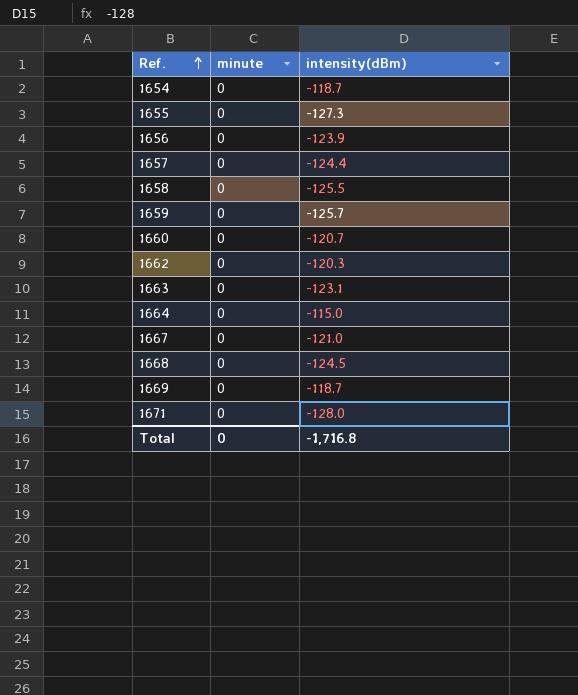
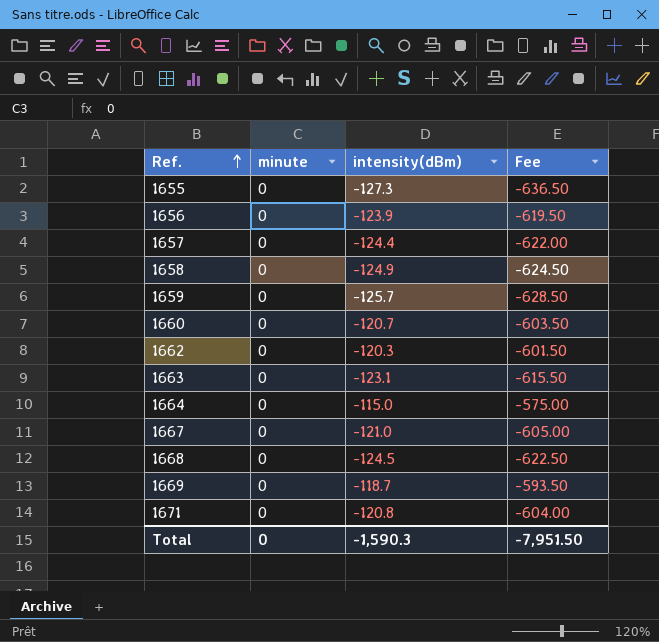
column Fee | formula: none -> [intensity(dBm)] * 5
row 1654: 0 | -118.7 -> none
1658 | intensity(dBm): -125.5 -> -124.9
1671 | intensity(dBm): -128.0 -> -120.8
Total | intensity(dBm): -1,716.8 -> -1,590.3

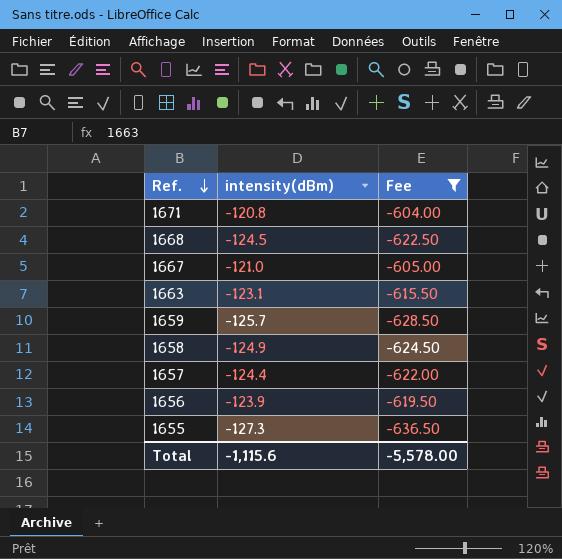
filter: none -> Fee <= -604.00
row order: Ref. ascending -> Ref. descending
column minute | position: 2 -> none
Total | intensity(dBm): -1,590.3 -> -1,115.6
Total | Fee: -7,951.50 -> -5,578.00

